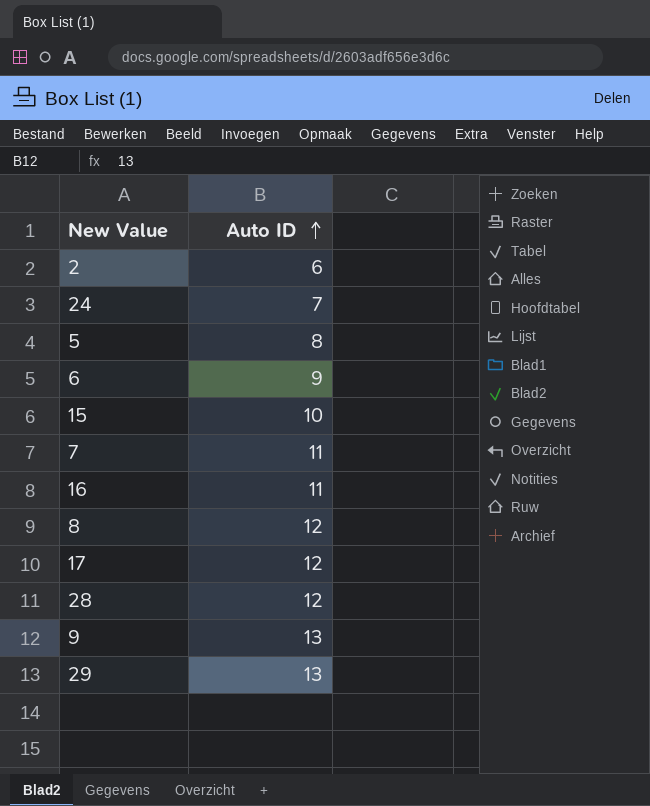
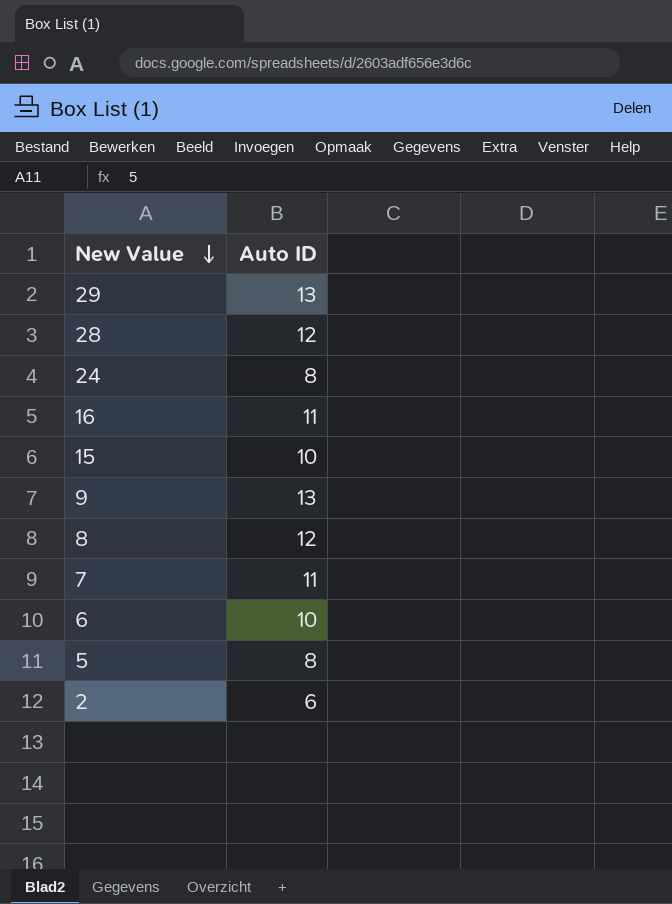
row order: Auto ID ascending -> New Value descending
row 17: 12 -> none
24 | Auto ID: 7 -> 8
6 | Auto ID: 9 -> 10

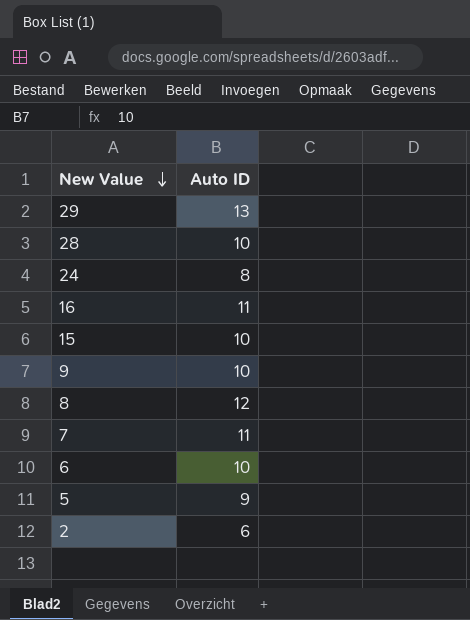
28 | Auto ID: 12 -> 10
9 | Auto ID: 13 -> 10
5 | Auto ID: 8 -> 9

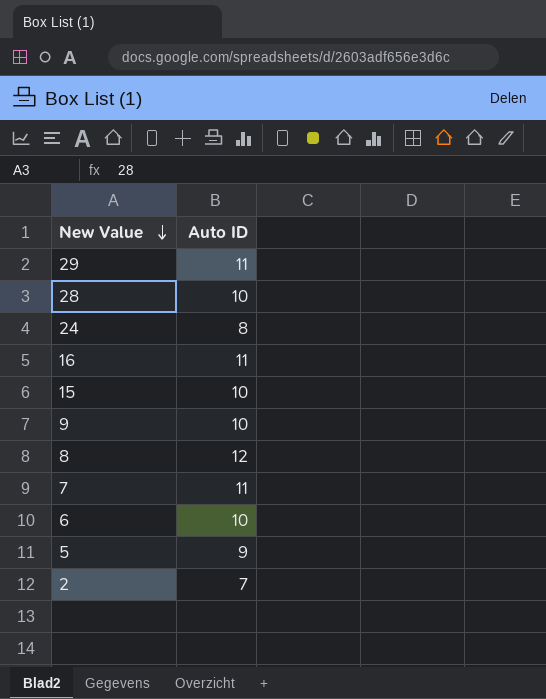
29 | Auto ID: 13 -> 11
2 | Auto ID: 6 -> 7

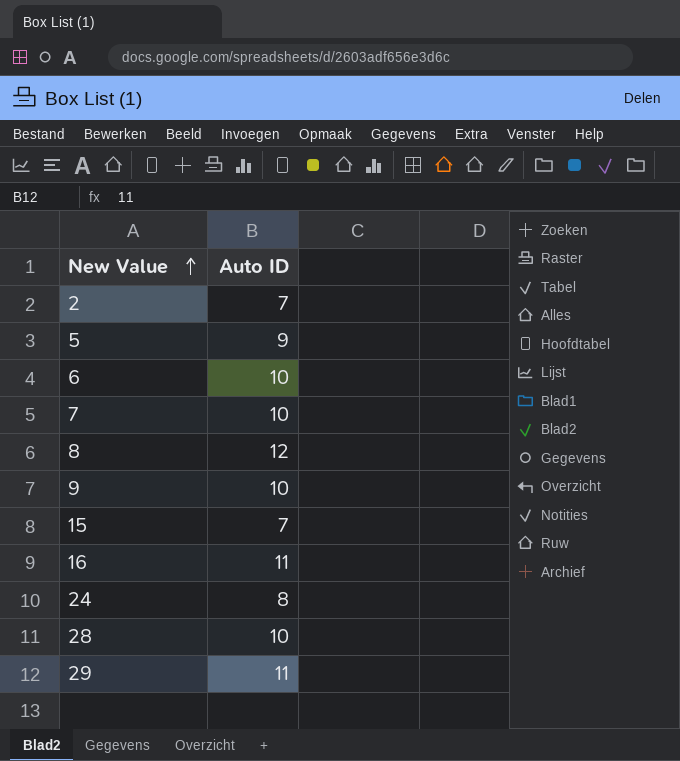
row order: New Value descending -> New Value ascending
7 | Auto ID: 11 -> 10
15 | Auto ID: 10 -> 7

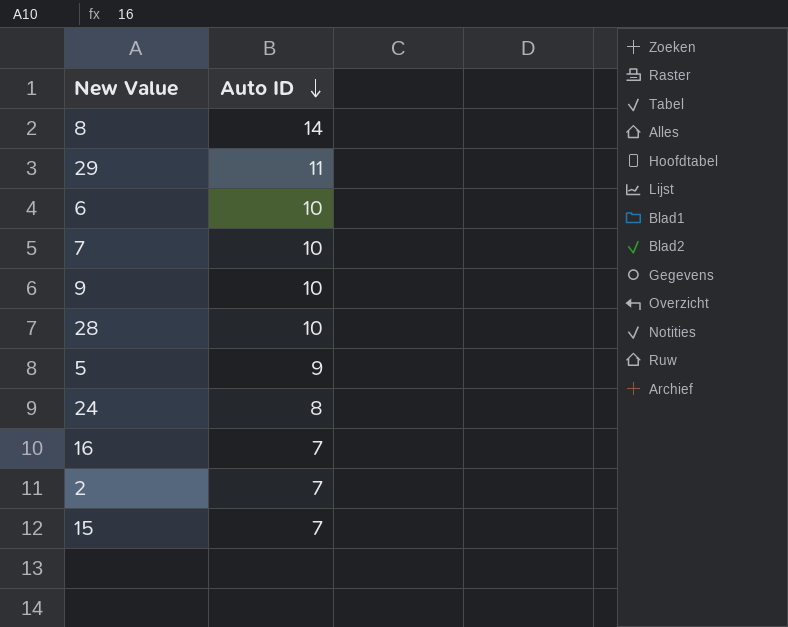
row order: New Value ascending -> Auto ID descending
8 | Auto ID: 12 -> 14
16 | Auto ID: 11 -> 7

